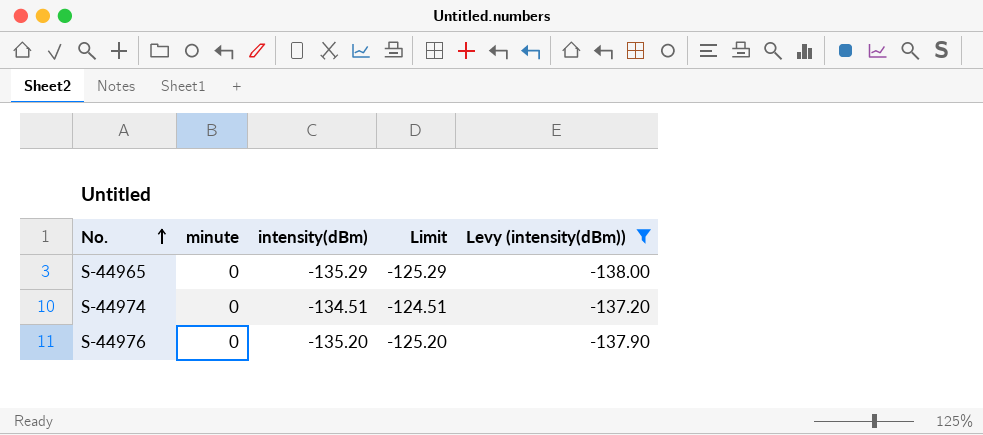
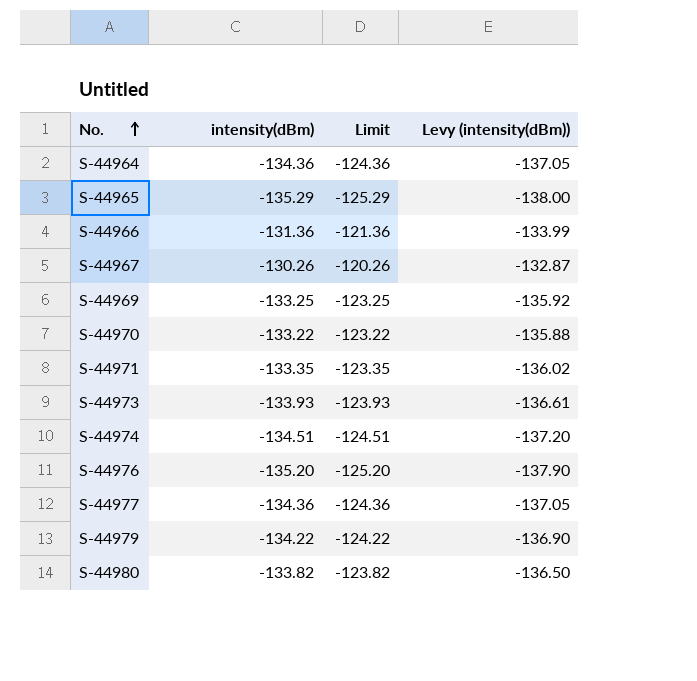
filter: Levy (intensity(dBm)) <= -137.20 -> none
column minute | position: 2 -> none

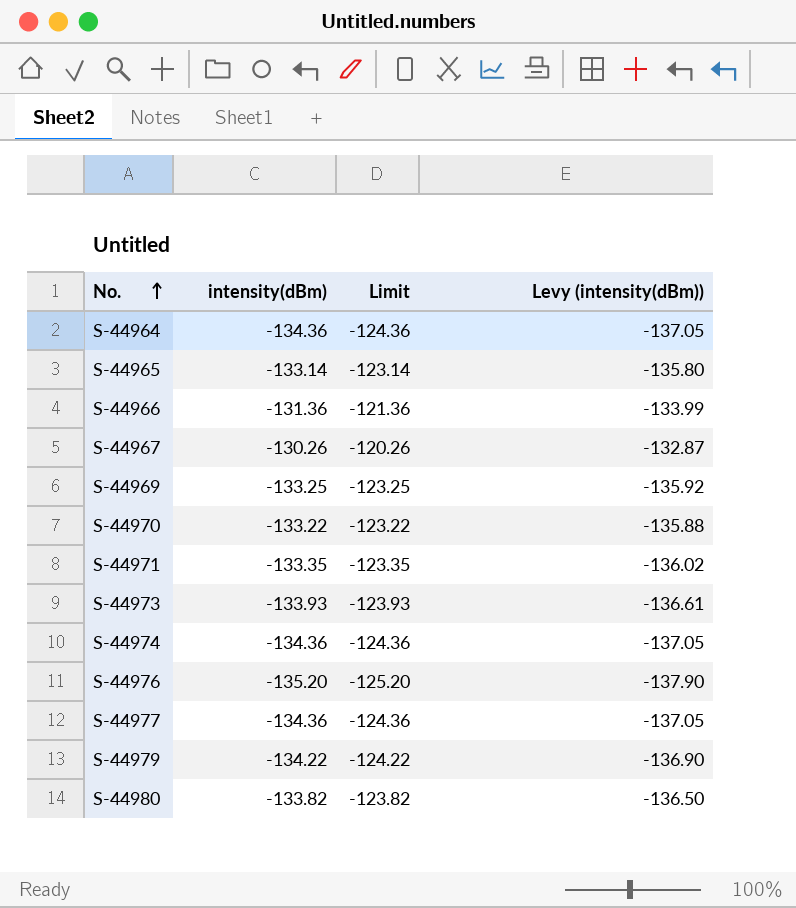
S-44965 | intensity(dBm): -135.29 -> -133.14
S-44965 | Limit: -125.29 -> -123.14
S-44965 | Levy (intensity(dBm)): -138.00 -> -135.80
S-44974 | intensity(dBm): -134.51 -> -134.36
S-44974 | Limit: -124.51 -> -124.36
S-44974 | Levy (intensity(dBm)): -137.20 -> -137.05

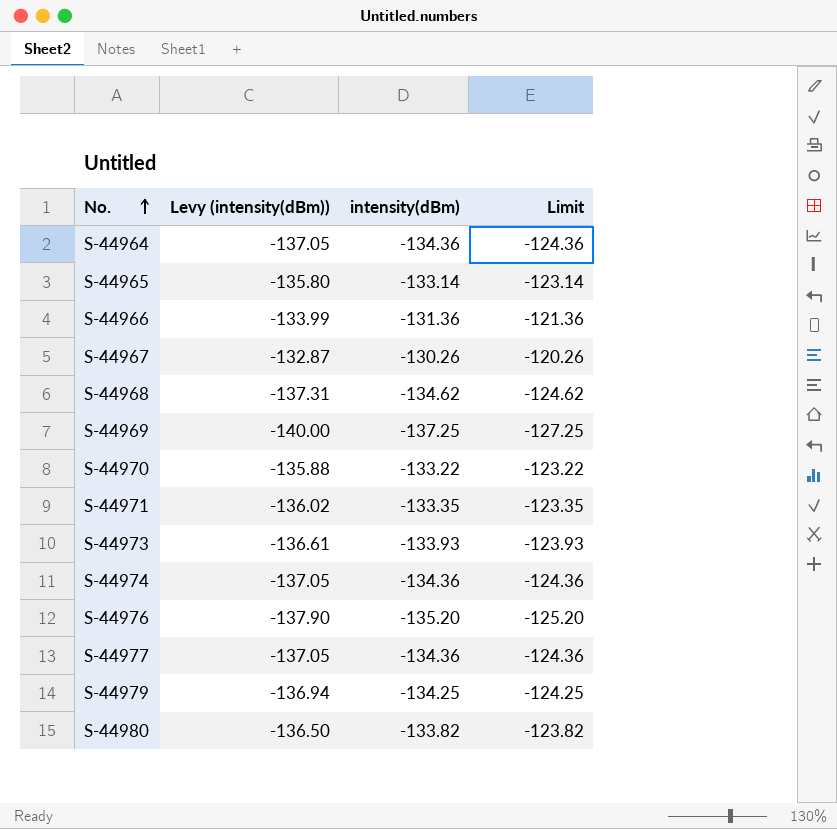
column Levy (intensity(dBm)) | position: 4 -> 2
row S-44968: none -> -137.31 | -134.62 | -124.62
S-44969 | Levy (intensity(dBm)): -135.92 -> -140.00
S-44969 | intensity(dBm): -133.25 -> -137.25
S-44969 | Limit: -123.25 -> -127.25
S-44979 | Levy (intensity(dBm)): -136.90 -> -136.94
S-44979 | intensity(dBm): -134.22 -> -134.25
S-44979 | Limit: -124.22 -> -124.25

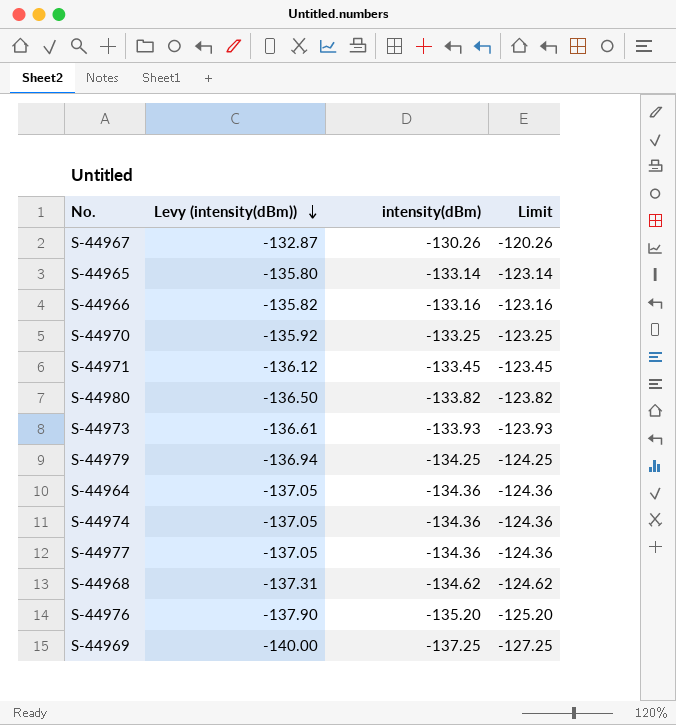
row order: No. ascending -> Levy (intensity(dBm)) descending
S-44966 | Levy (intensity(dBm)): -133.99 -> -135.82
S-44966 | intensity(dBm): -131.36 -> -133.16
S-44966 | Limit: -121.36 -> -123.16
S-44970 | Levy (intensity(dBm)): -135.88 -> -135.92
S-44970 | intensity(dBm): -133.22 -> -133.25
S-44970 | Limit: -123.22 -> -123.25
S-44971 | Levy (intensity(dBm)): -136.02 -> -136.12
S-44971 | intensity(dBm): -133.35 -> -133.45
S-44971 | Limit: -123.35 -> -123.45

